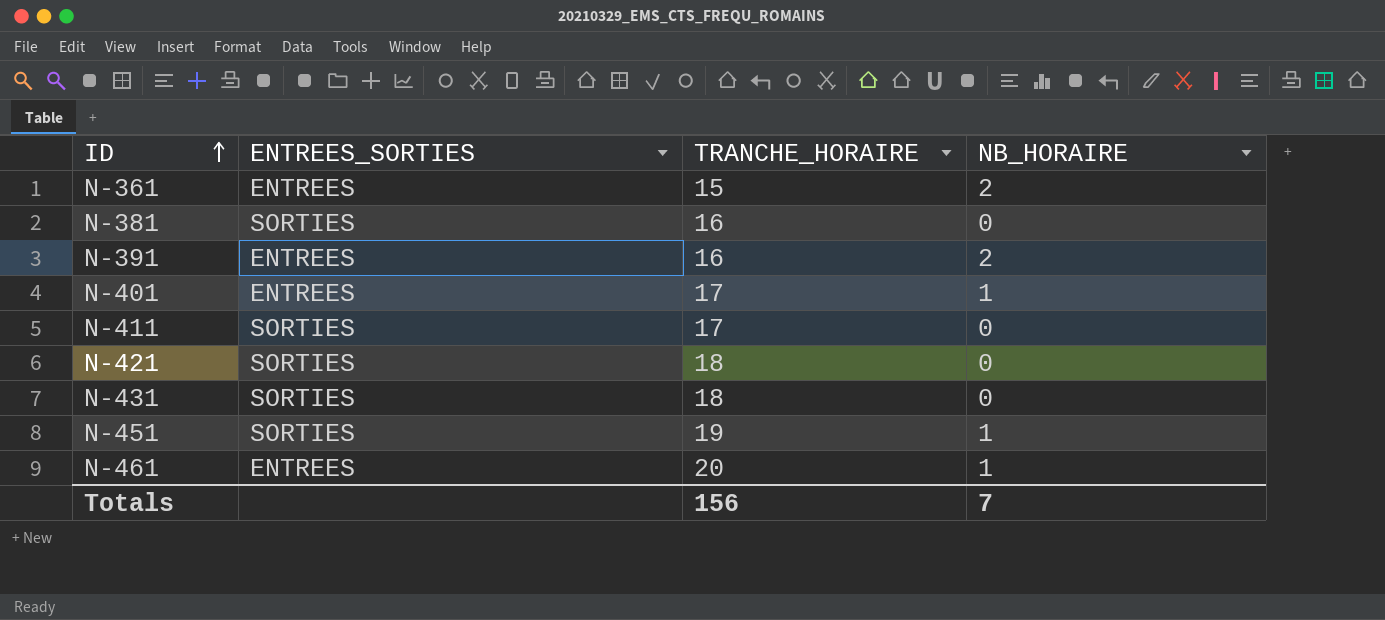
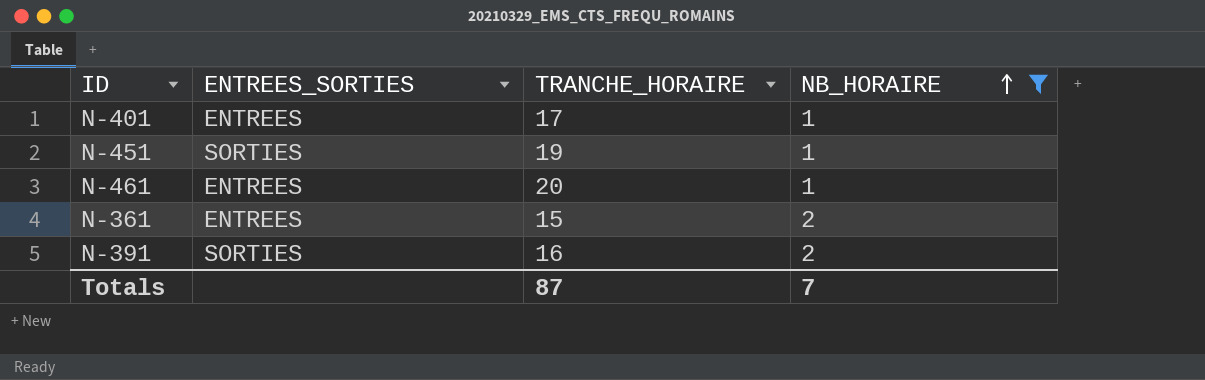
filter: none -> NB_HORAIRE != 0
row order: ID ascending -> NB_HORAIRE ascending
N-391 | ENTREES_SORTIES: ENTREES -> SORTIES
Totals | TRANCHE_HORAIRE: 156 -> 87

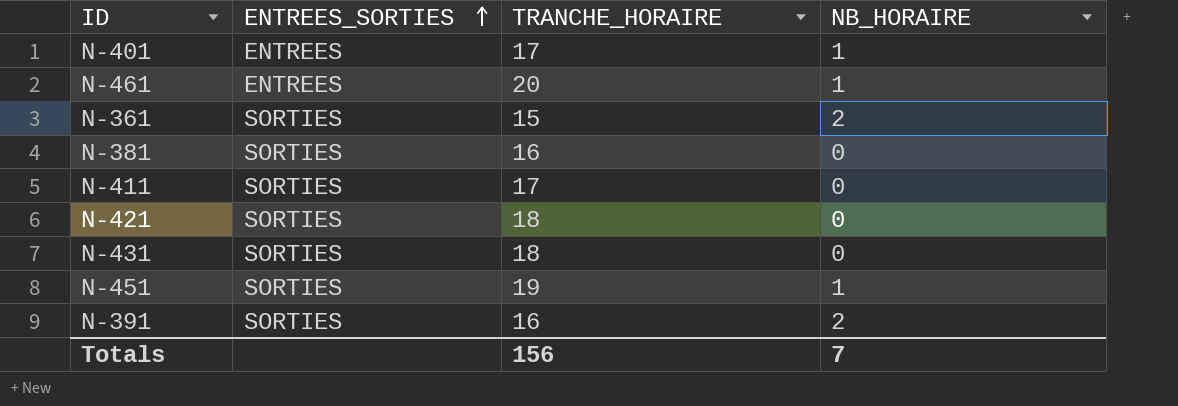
filter: NB_HORAIRE != 0 -> none
row order: NB_HORAIRE ascending -> ENTREES_SORTIES ascending
N-361 | ENTREES_SORTIES: ENTREES -> SORTIES
Totals | TRANCHE_HORAIRE: 87 -> 156

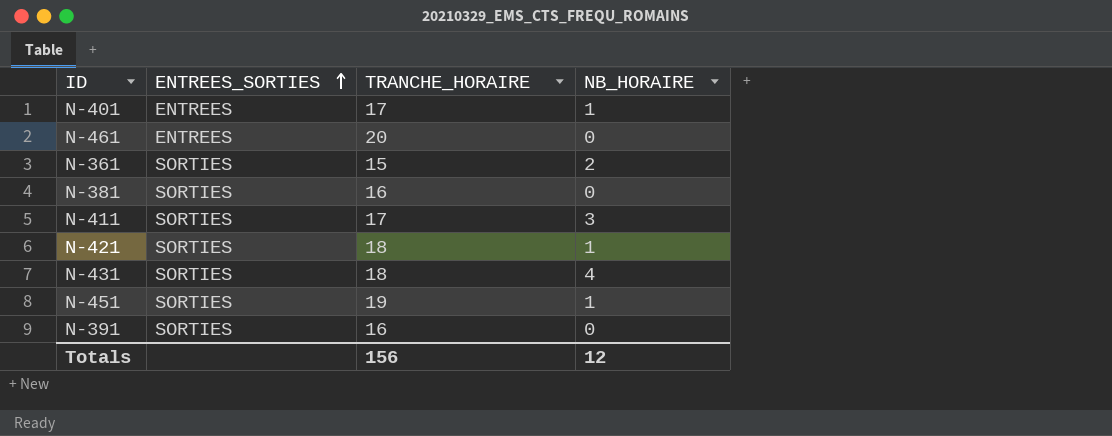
N-461 | NB_HORAIRE: 1 -> 0
N-411 | NB_HORAIRE: 0 -> 3
N-421 | NB_HORAIRE: 0 -> 1
N-431 | NB_HORAIRE: 0 -> 4
N-391 | NB_HORAIRE: 2 -> 0
Totals | NB_HORAIRE: 7 -> 12

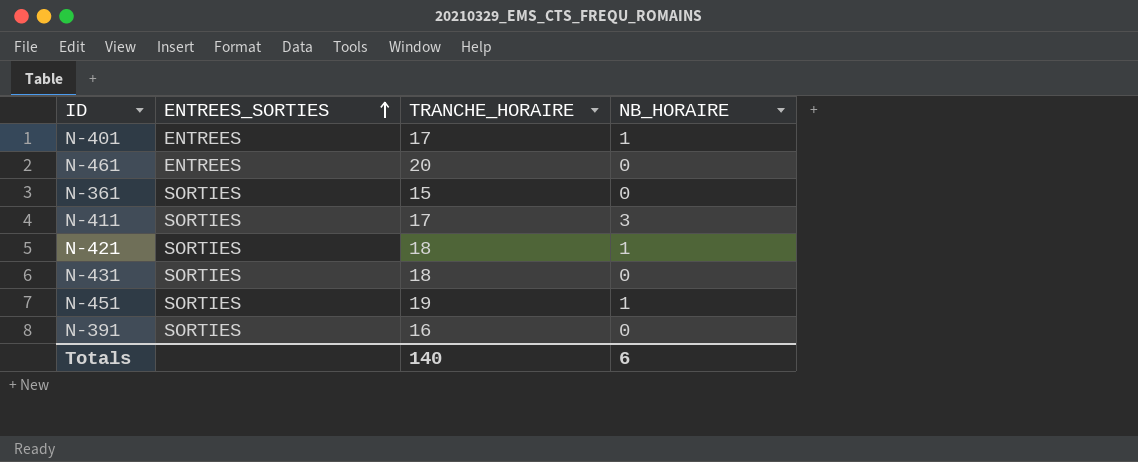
row N-381: SORTIES | 16 | 0 -> none
N-361 | NB_HORAIRE: 2 -> 0
N-431 | NB_HORAIRE: 4 -> 0
Totals | TRANCHE_HORAIRE: 156 -> 140
Totals | NB_HORAIRE: 12 -> 6

